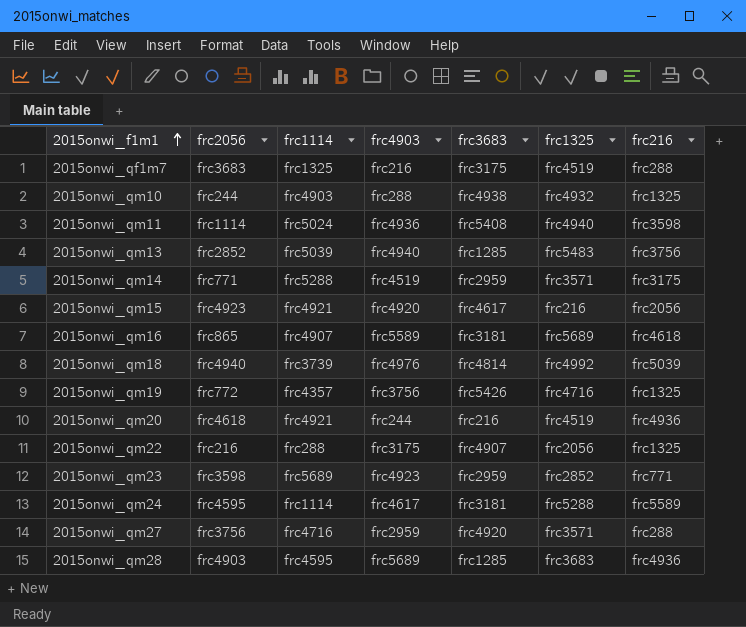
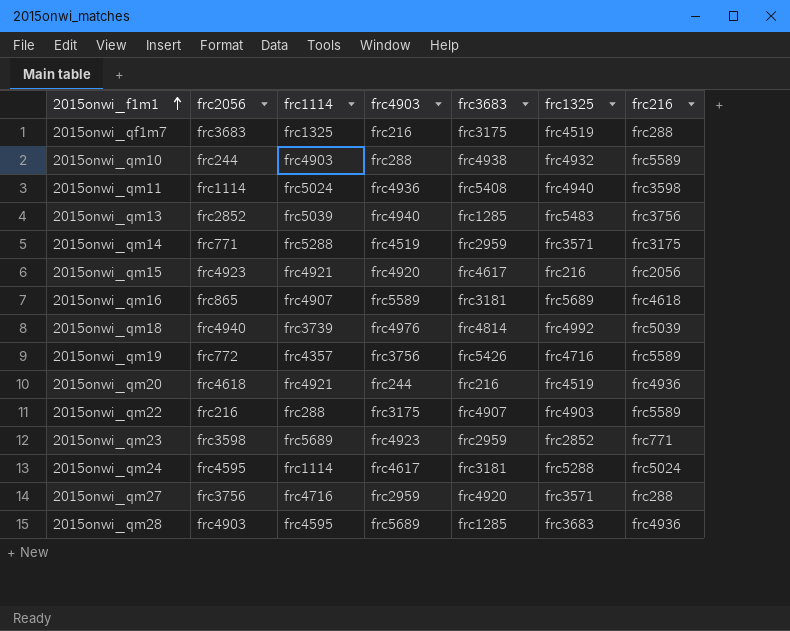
2015onwi_qm10 | frc216: frc1325 -> frc5589
2015onwi_qm19 | frc216: frc1325 -> frc5589
2015onwi_qm22 | frc1325: frc2056 -> frc4903
2015onwi_qm22 | frc216: frc1325 -> frc5589
2015onwi_qm24 | frc216: frc5589 -> frc5024

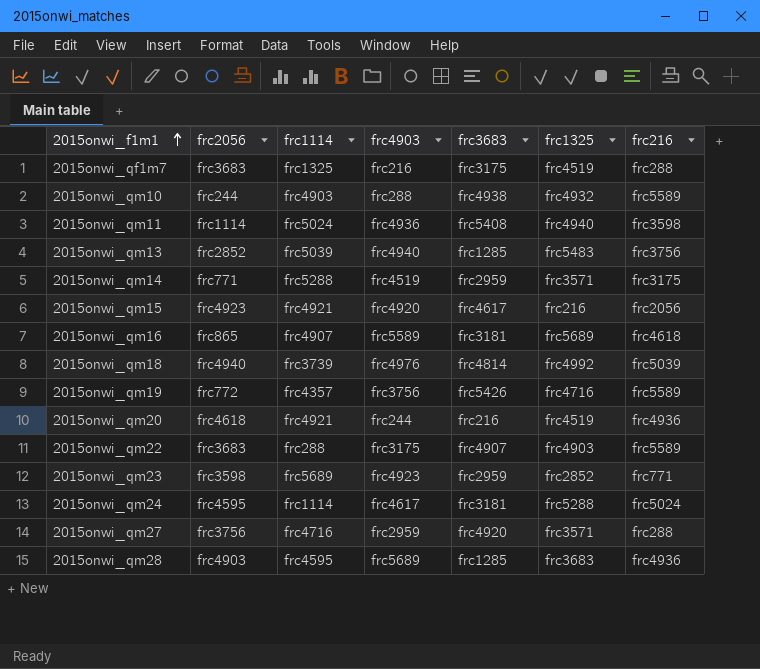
2015onwi_qm22 | frc2056: frc216 -> frc3683

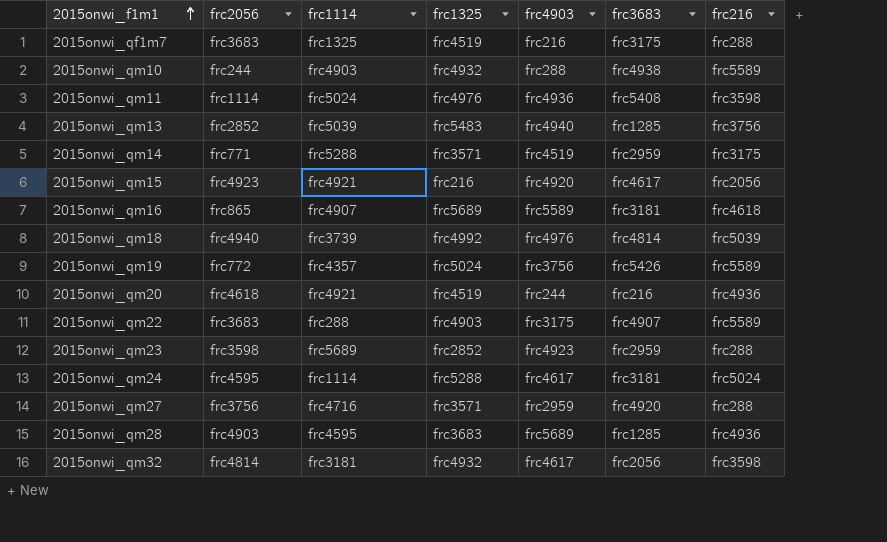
column frc1325 | position: 6 -> 4
2015onwi_qm11 | frc1325: frc4940 -> frc4976
2015onwi_qm19 | frc1325: frc4716 -> frc5024
2015onwi_qm23 | frc216: frc771 -> frc288
row 2015onwi_qm32: none -> frc4814 | frc3181 | frc4932 | frc4617 | frc2056 | frc3598

